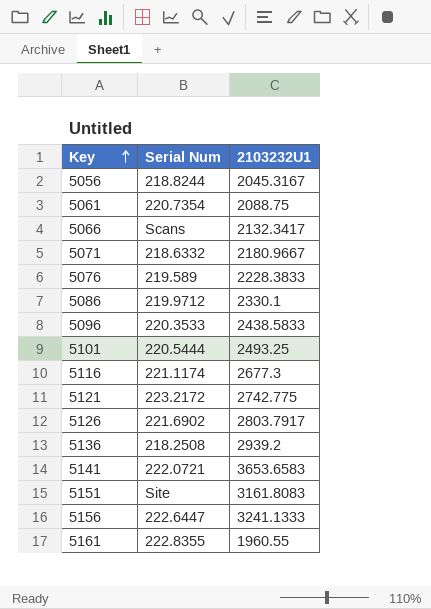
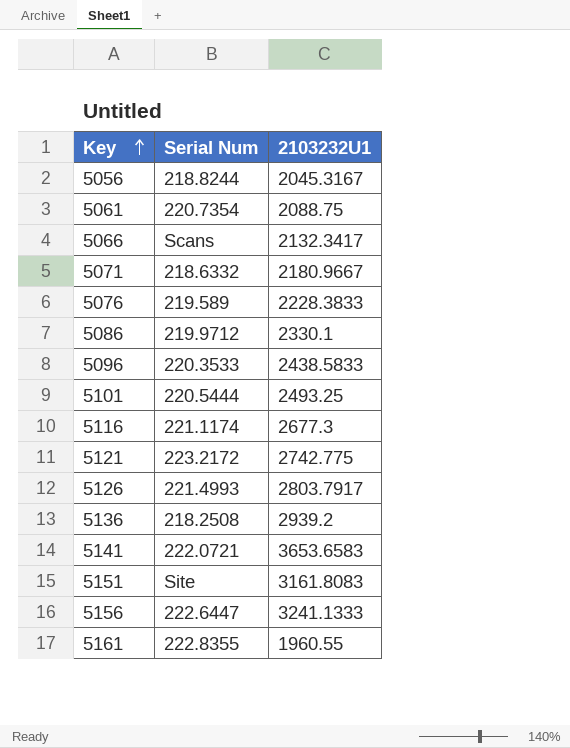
5126 | Serial Num: 221.6902 -> 221.4993

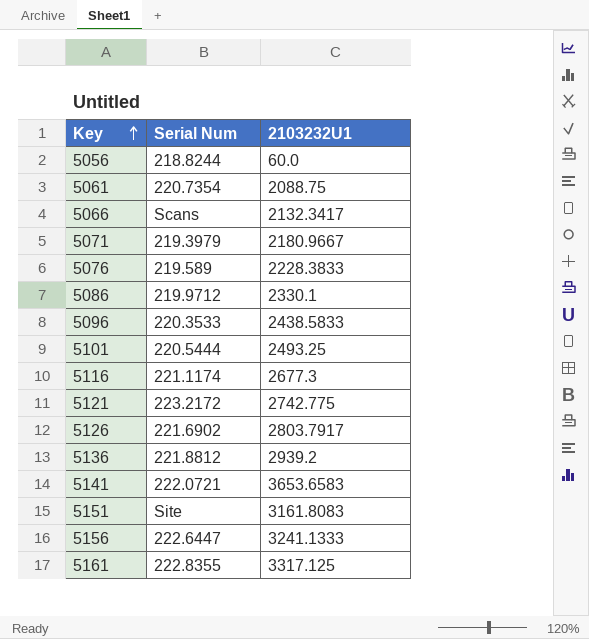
5056 | 2103232U1: 2045.3167 -> 60.0
5071 | Serial Num: 218.6332 -> 219.3979
5126 | Serial Num: 221.4993 -> 221.6902
5136 | Serial Num: 218.2508 -> 221.8812
5161 | 2103232U1: 1960.55 -> 3317.125

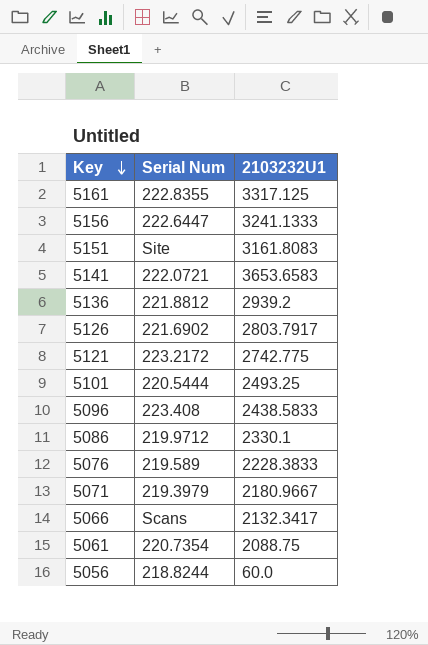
row order: Key ascending -> Key descending
row 5116: 221.1174 | 2677.3 -> none
5096 | Serial Num: 220.3533 -> 223.408

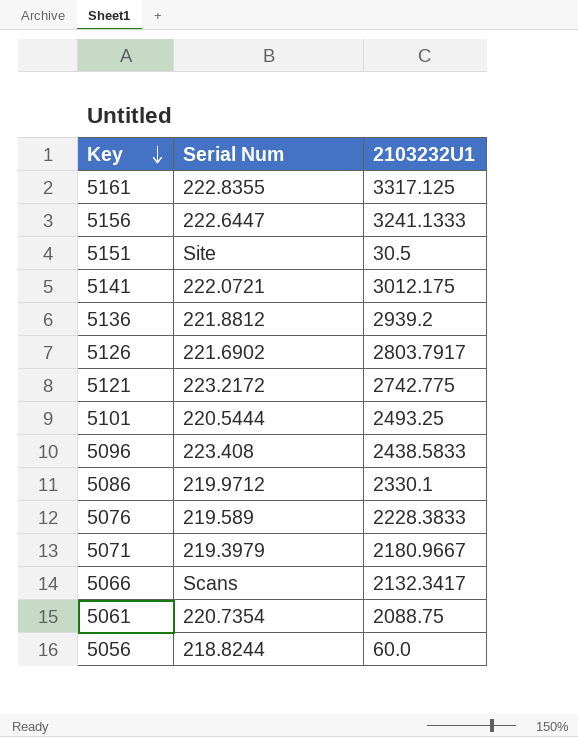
5151 | 2103232U1: 3161.8083 -> 30.5
5141 | 2103232U1: 3653.6583 -> 3012.175

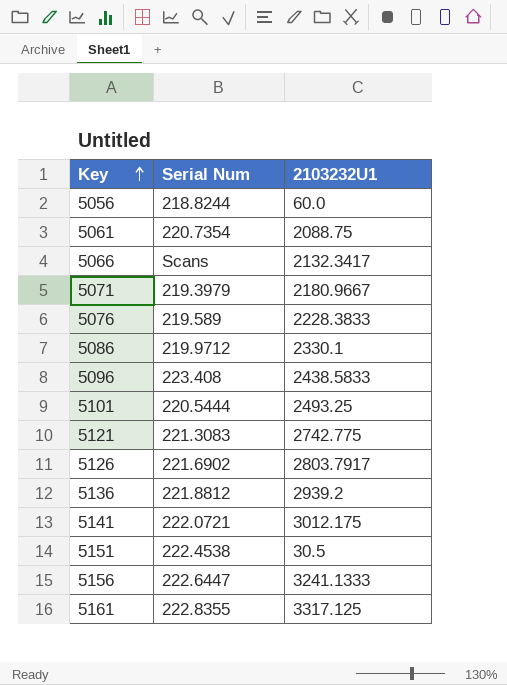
row order: Key descending -> Key ascending
5121 | Serial Num: 223.2172 -> 221.3083
5151 | Serial Num: Site -> 222.4538

